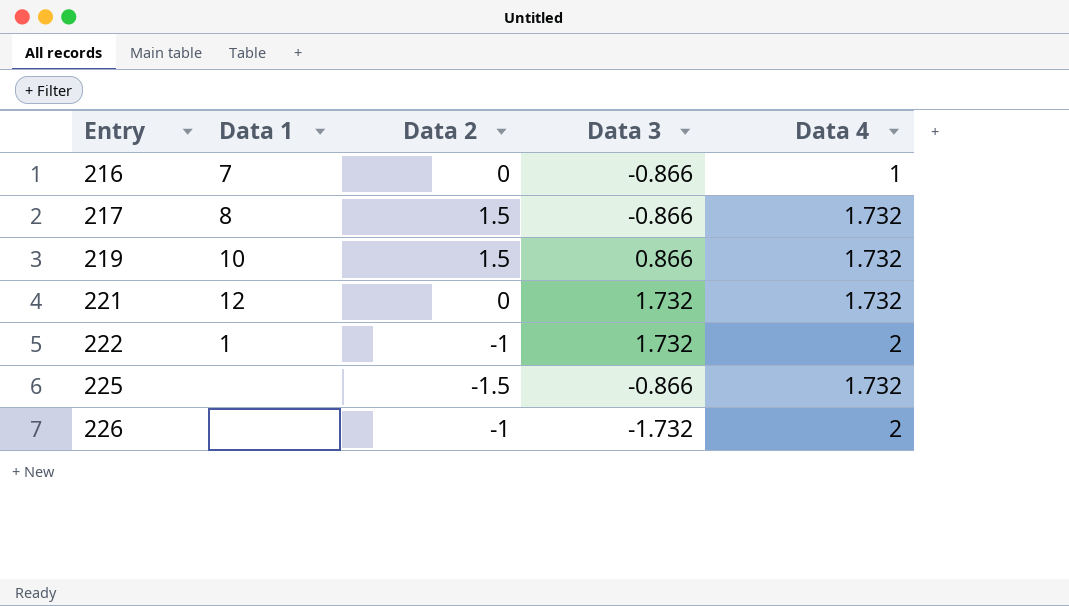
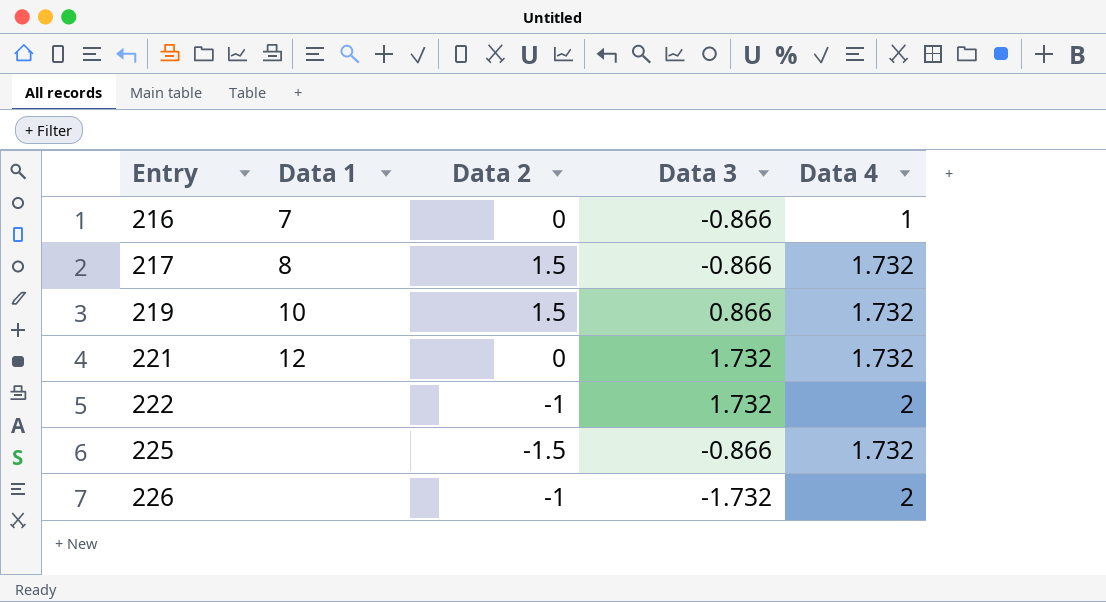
222 | Data 1: 1 -> none

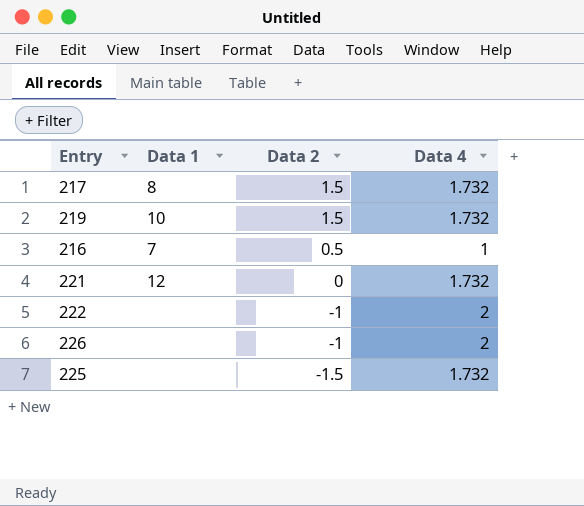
row order: Entry ascending -> Data 2 descending
column Data 3 | position: 4 -> none
216 | Data 2: 0 -> 0.5

